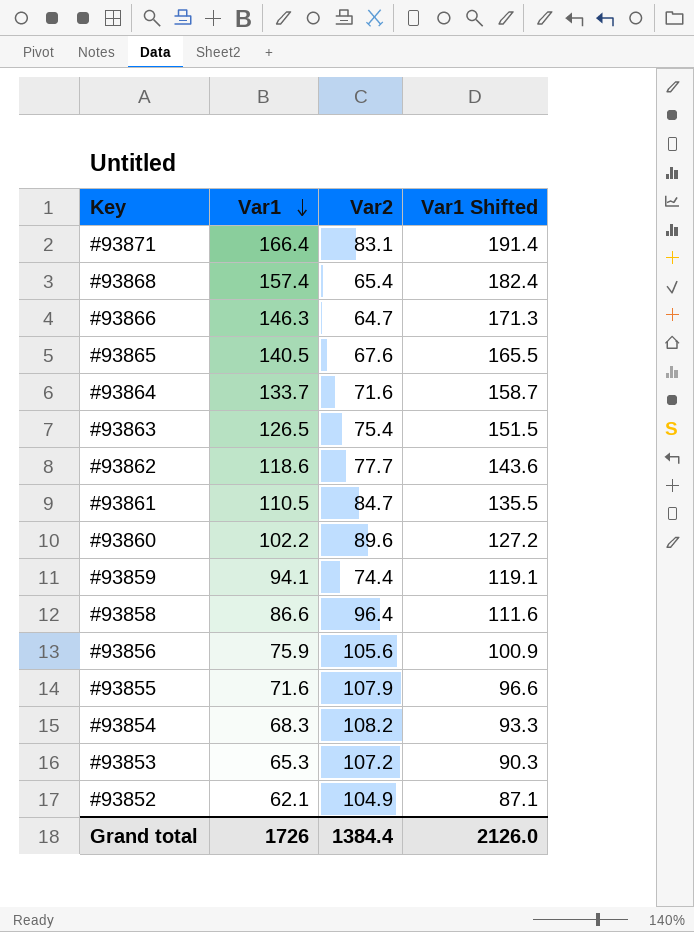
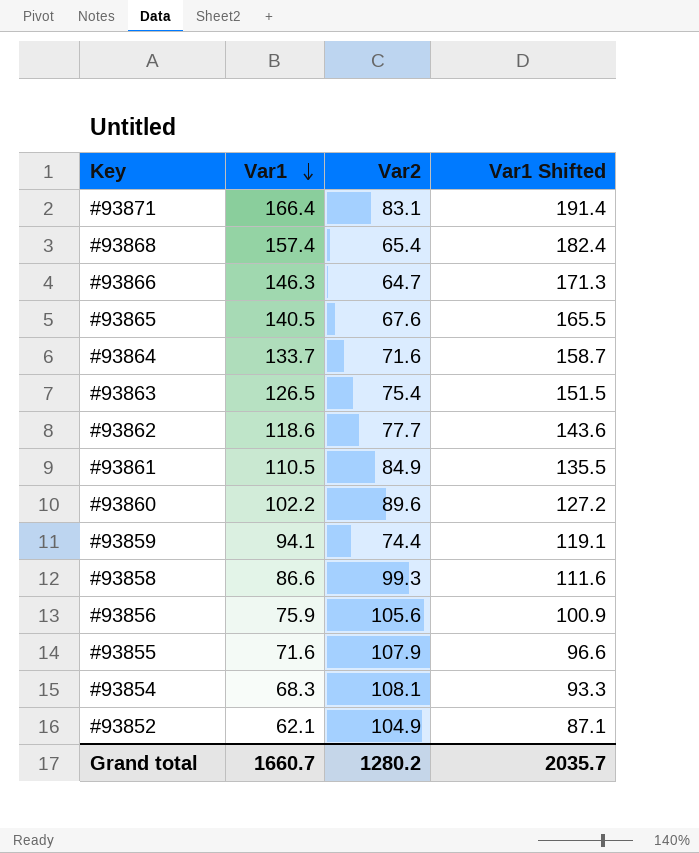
row #93853: 65.3 | 107.2 | 90.3 -> none
#93861 | Var2: 84.7 -> 84.9
#93858 | Var2: 96.4 -> 99.3
#93854 | Var2: 108.2 -> 108.1
Grand total | Var1: 1726 -> 1660.7
Grand total | Var2: 1384.4 -> 1280.2
Grand total | Var1 Shifted: 2126.0 -> 2035.7

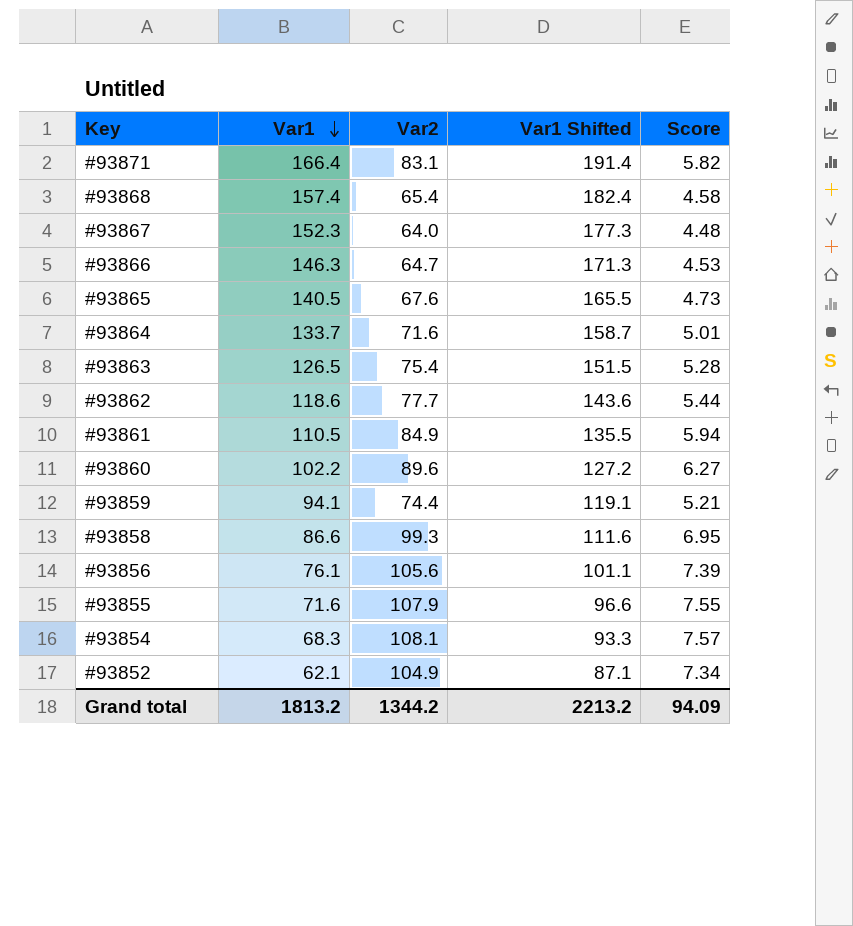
column Score | formula: none -> [Var2] * 0.07
row #93867: none -> 152.3 | 64.0 | 177.3 | 4.48
#93856 | Var1: 75.9 -> 76.1
#93856 | Var1 Shifted: 100.9 -> 101.1
Grand total | Var1: 1660.7 -> 1813.2
Grand total | Var2: 1280.2 -> 1344.2
Grand total | Var1 Shifted: 2035.7 -> 2213.2

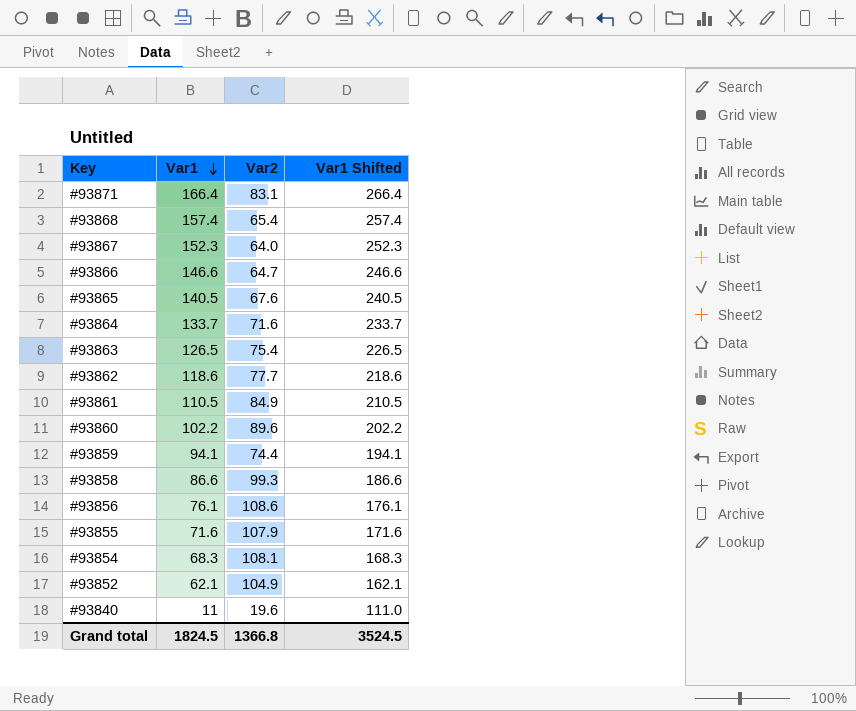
column Score | formula: [Var2] * 0.07 -> none
column Var1 Shifted | formula: [Var1] + 25 -> [Var1] + 100
#93866 | Var1: 146.3 -> 146.6
#93856 | Var2: 105.6 -> 108.6
row #93840: none -> 11 | 19.6 | 111.0
Grand total | Var1: 1813.2 -> 1824.5
Grand total | Var2: 1344.2 -> 1366.8
Grand total | Var1 Shifted: 2213.2 -> 3524.5

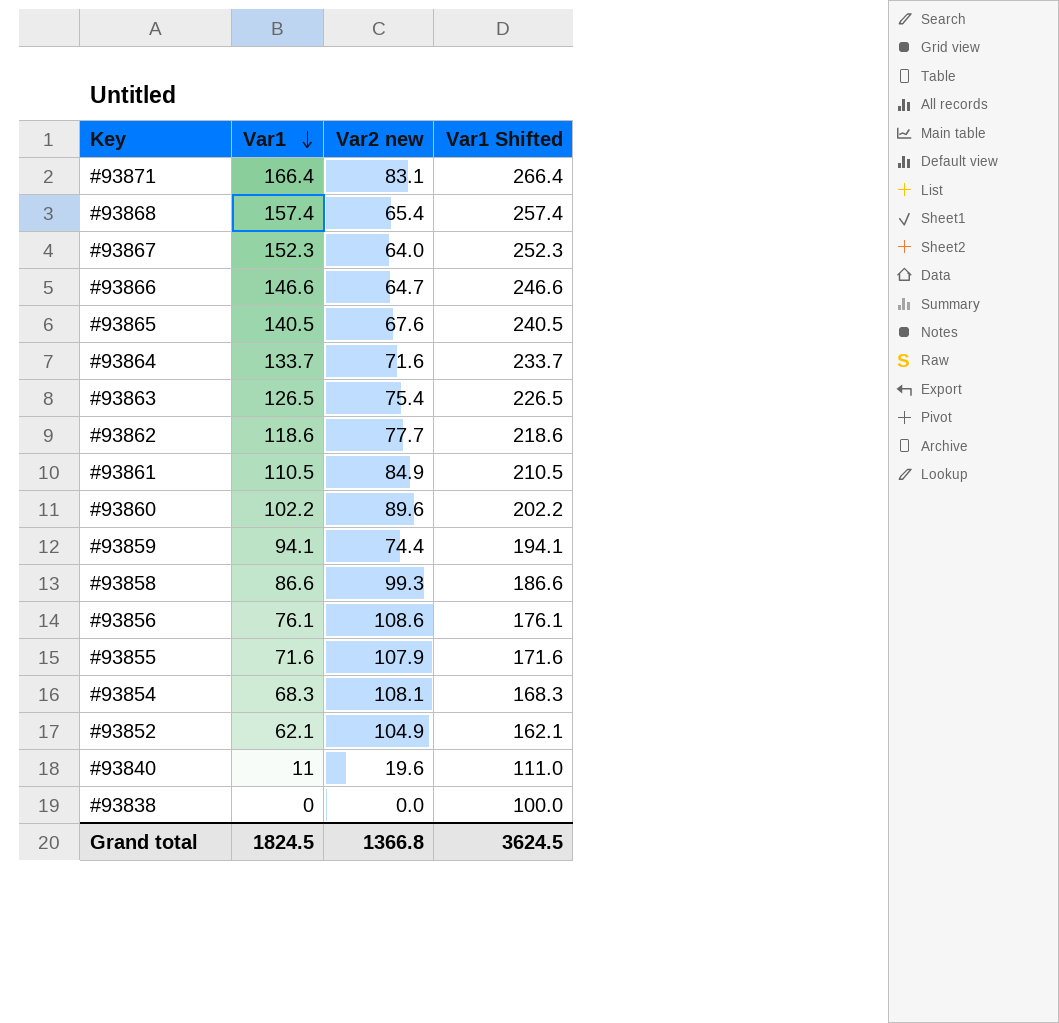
column name: Var2 -> Var2 new
row #93838: none -> 0 | 0.0 | 100.0
Grand total | Var1 Shifted: 3524.5 -> 3624.5

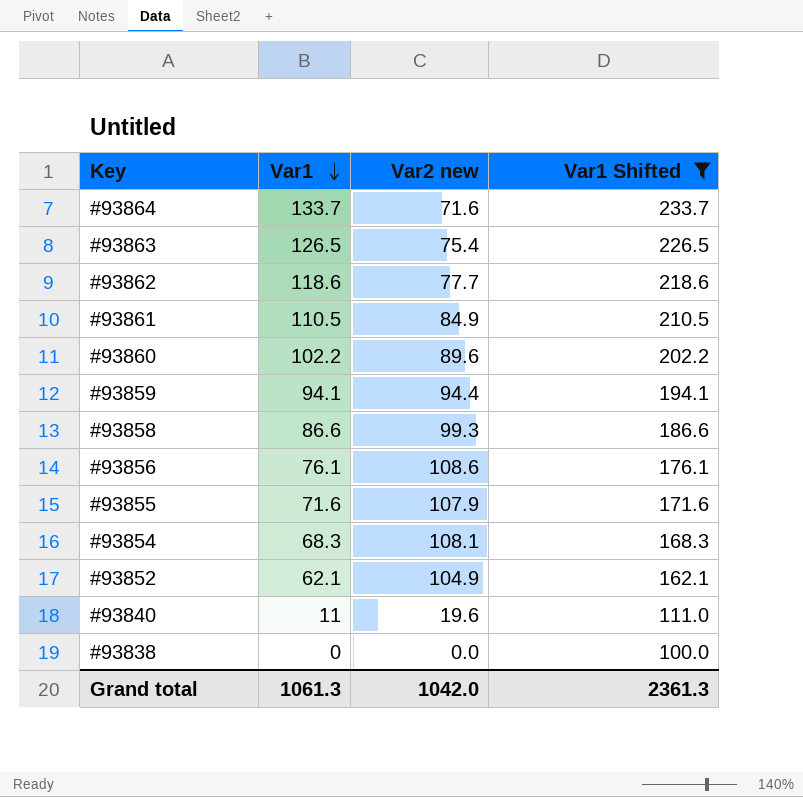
filter: none -> Var1 Shifted <= 233.7
#93859 | Var2 new: 74.4 -> 94.4
Grand total | Var1: 1824.5 -> 1061.3
Grand total | Var2 new: 1366.8 -> 1042.0
Grand total | Var1 Shifted: 3624.5 -> 2361.3

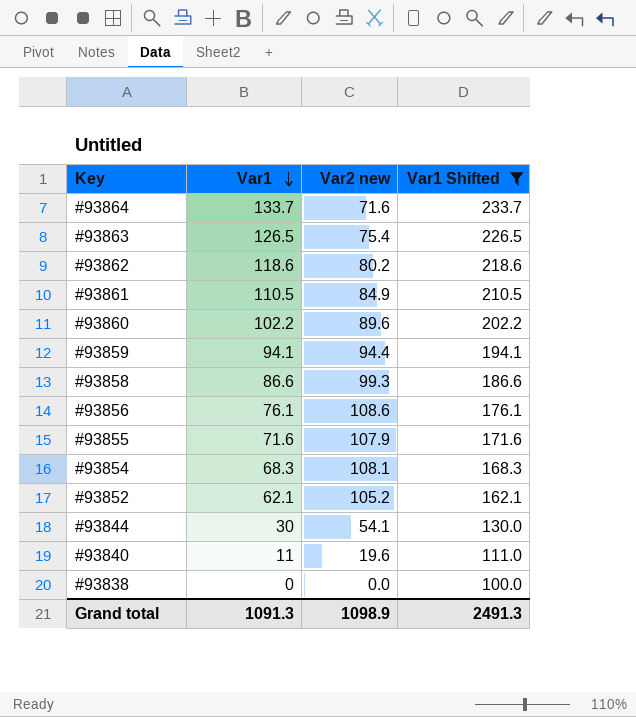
#93862 | Var2 new: 77.7 -> 80.2
#93852 | Var2 new: 104.9 -> 105.2
row #93844: none -> 30 | 54.1 | 130.0
Grand total | Var1: 1061.3 -> 1091.3
Grand total | Var2 new: 1042.0 -> 1098.9
Grand total | Var1 Shifted: 2361.3 -> 2491.3

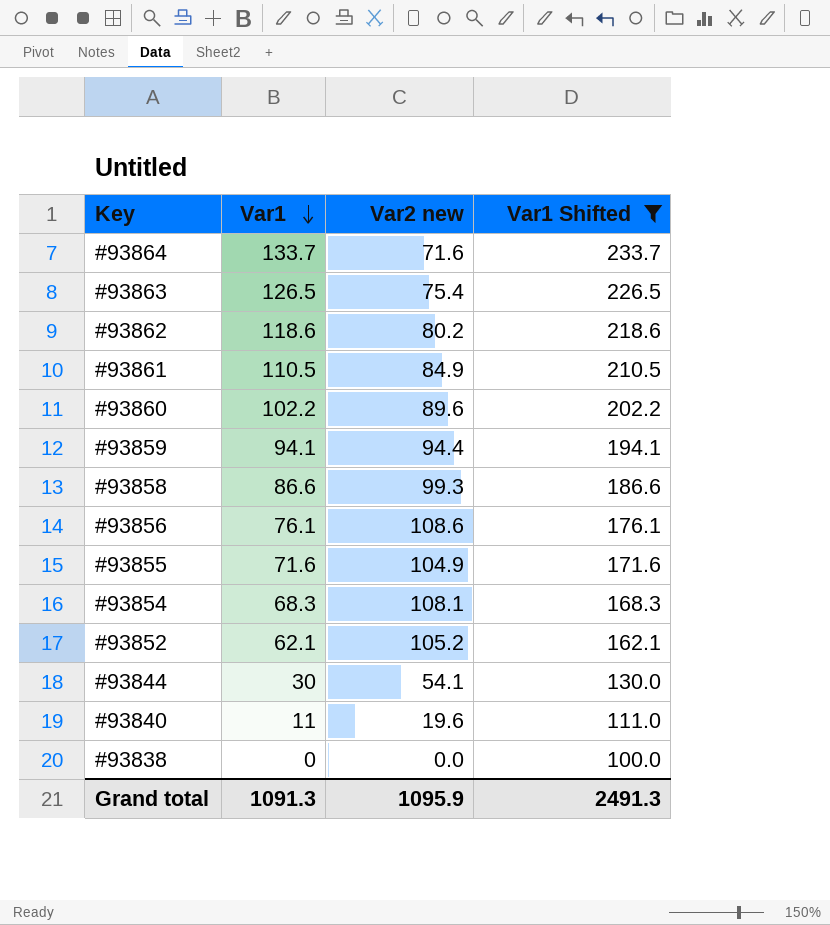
#93855 | Var2 new: 107.9 -> 104.9
Grand total | Var2 new: 1098.9 -> 1095.9

